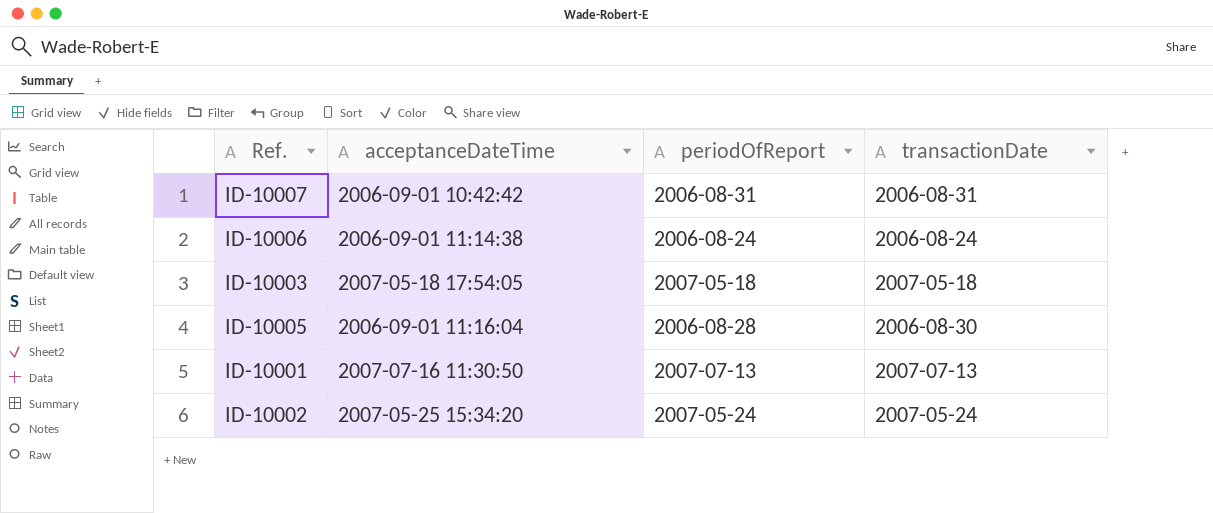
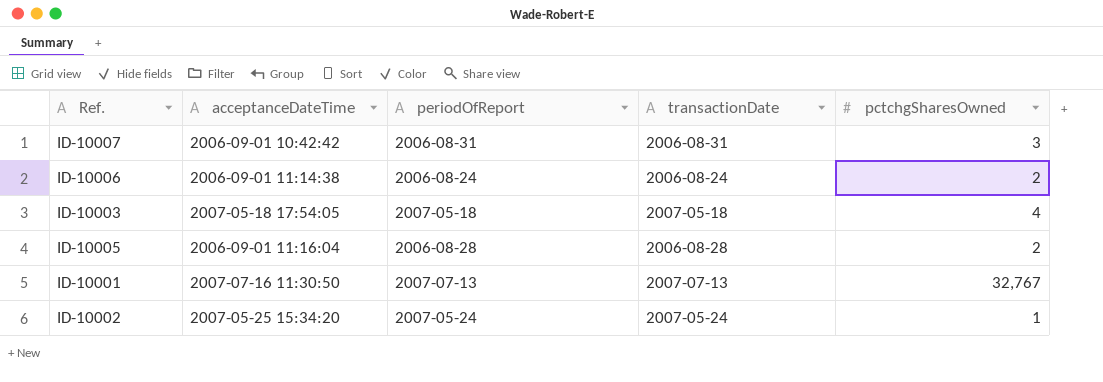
column pctchgSharesOwned | position: none -> 5
ID-10005 | transactionDate: 2006-08-30 -> 2006-08-28

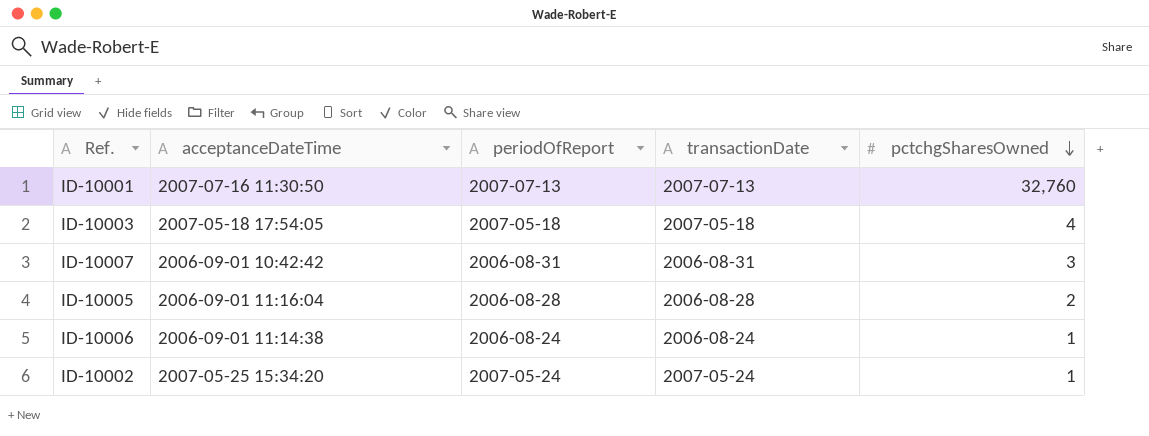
row order: none -> pctchgSharesOwned descending
ID-10001 | pctchgSharesOwned: 32,767 -> 32,760
ID-10006 | pctchgSharesOwned: 2 -> 1

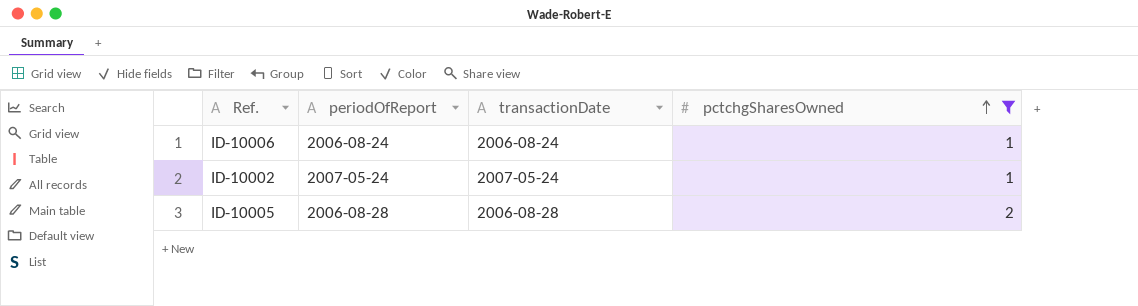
filter: none -> pctchgSharesOwned <= 2
row order: pctchgSharesOwned descending -> pctchgSharesOwned ascending
column acceptanceDateTime | position: 2 -> none

